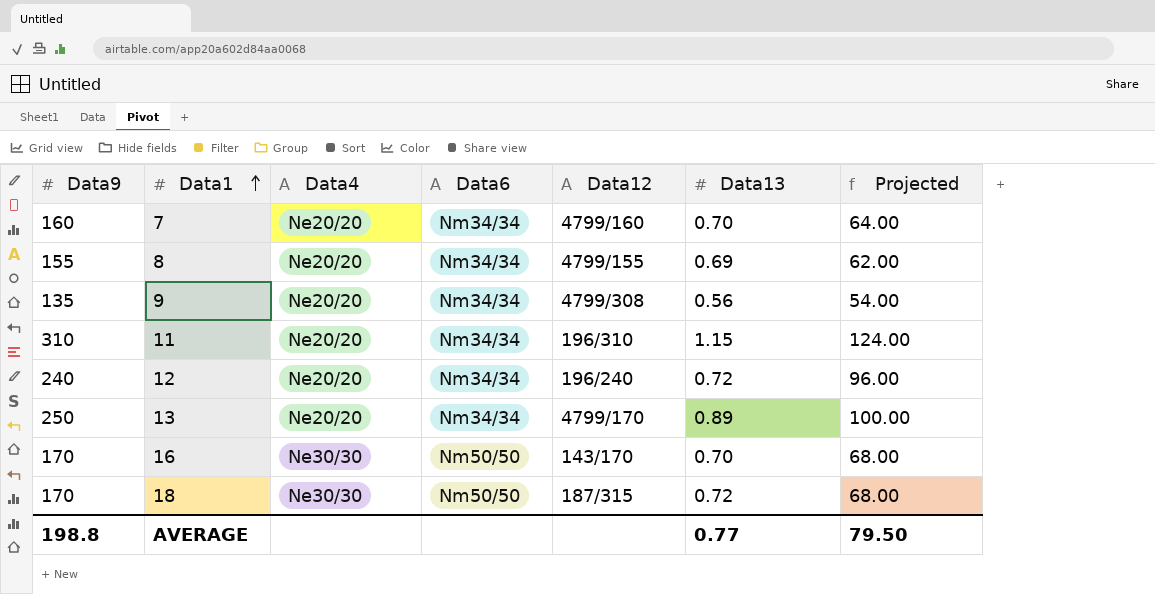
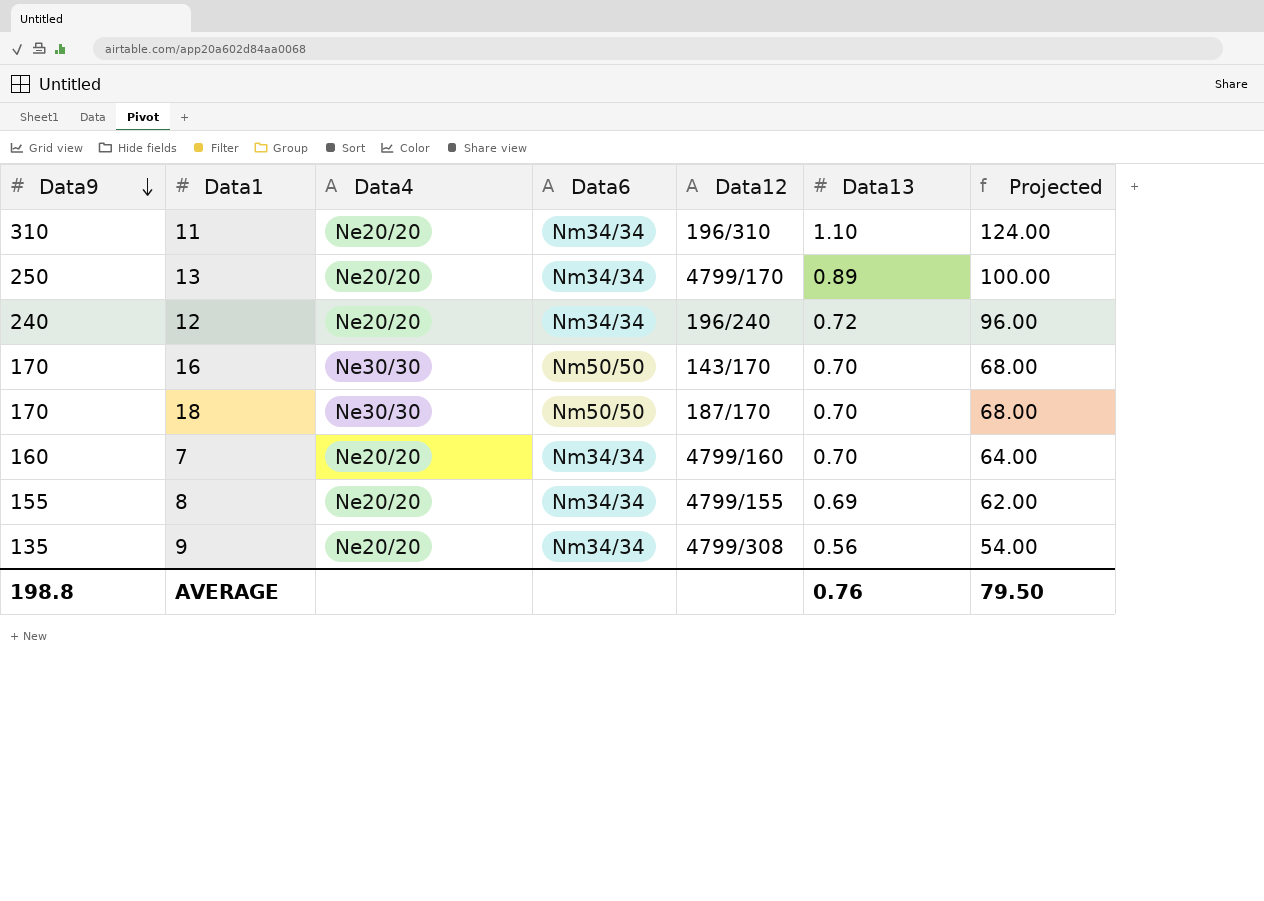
row order: Data1 ascending -> Data9 descending
11 | Data13: 1.15 -> 1.10
18 | Data12: 187/315 -> 187/170
18 | Data13: 0.72 -> 0.70
AVERAGE | Data13: 0.77 -> 0.76

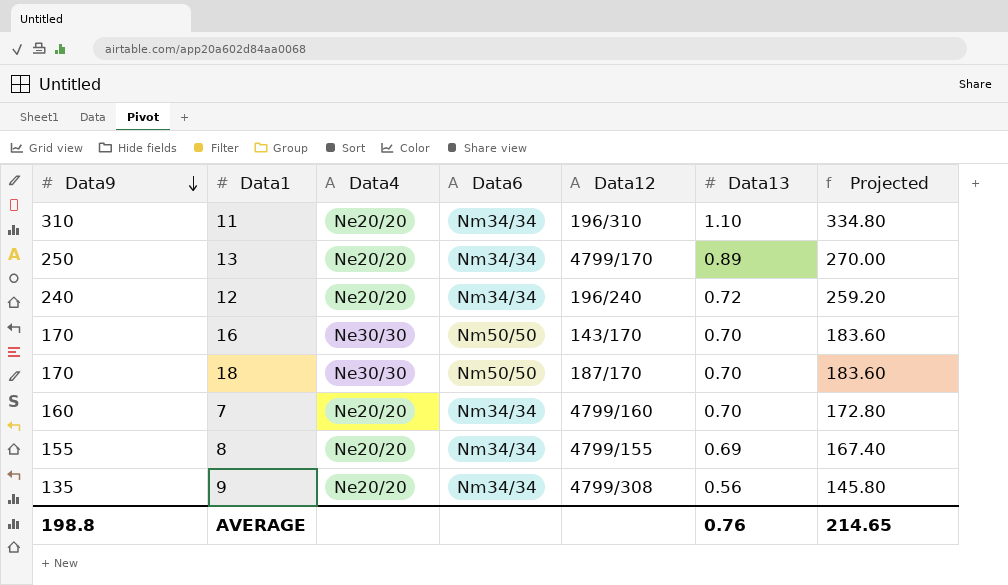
column Projected | formula: [Data9] * 0.4 -> [Data9] * 1.08
AVERAGE | Projected: 79.50 -> 214.65

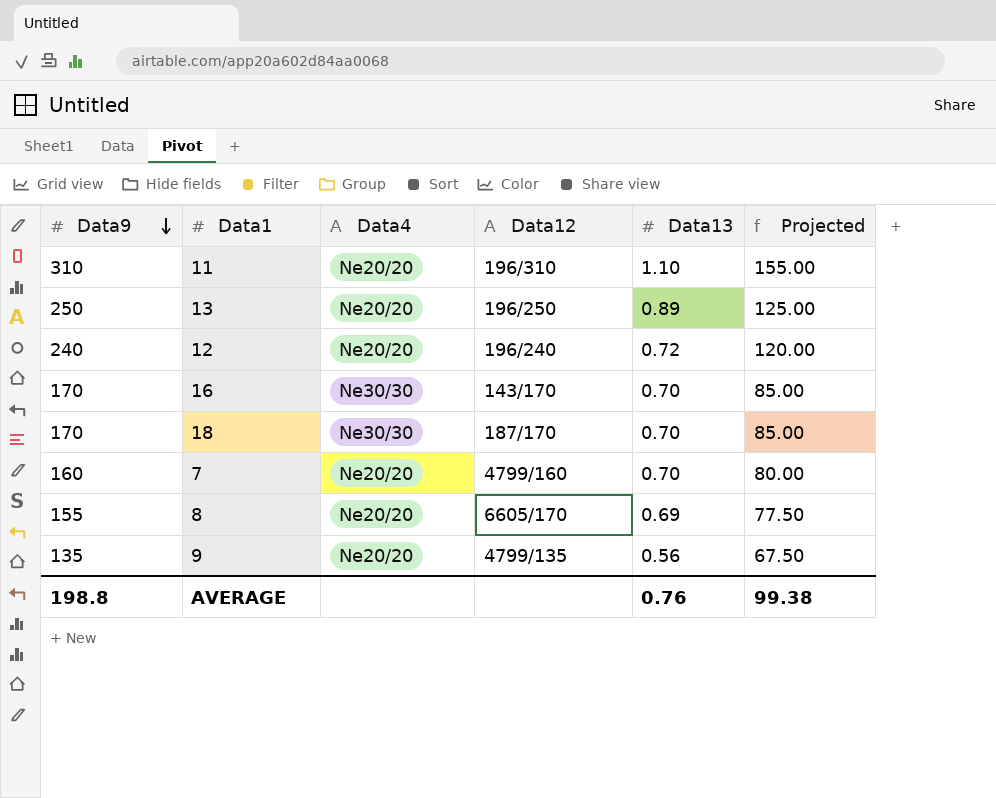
column Data6 | position: 4 -> none
column Projected | formula: [Data9] * 1.08 -> [Data9] * 0.5
13 | Data12: 4799/170 -> 196/250
8 | Data12: 4799/155 -> 6605/170
9 | Data12: 4799/308 -> 4799/135
AVERAGE | Projected: 214.65 -> 99.38

